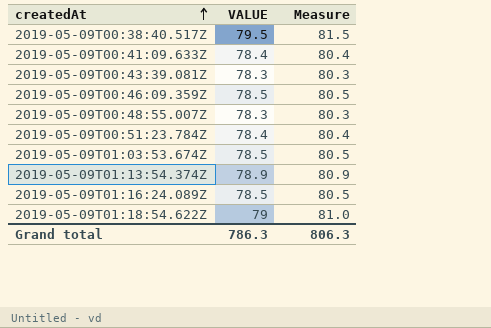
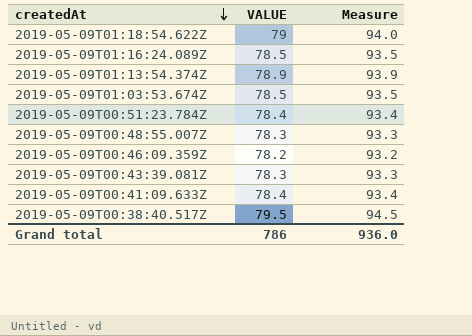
row order: createdAt ascending -> createdAt descending
column Measure | formula: [VALUE] + 2 -> [VALUE] + 15
2019-05-09T00:46:09.359Z | VALUE: 78.5 -> 78.2
Grand total | VALUE: 786.3 -> 786
Grand total | Measure: 806.3 -> 936.0

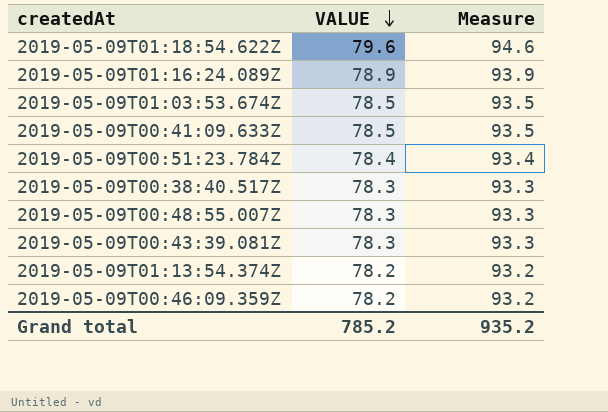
row order: createdAt descending -> VALUE descending
2019-05-09T01:18:54.622Z | VALUE: 79 -> 79.6
2019-05-09T01:18:54.622Z | Measure: 94.0 -> 94.6
2019-05-09T01:16:24.089Z | VALUE: 78.5 -> 78.9
2019-05-09T01:16:24.089Z | Measure: 93.5 -> 93.9
2019-05-09T00:41:09.633Z | VALUE: 78.4 -> 78.5
2019-05-09T00:41:09.633Z | Measure: 93.4 -> 93.5
2019-05-09T00:38:40.517Z | VALUE: 79.5 -> 78.3
2019-05-09T00:38:40.517Z | Measure: 94.5 -> 93.3
2019-05-09T01:13:54.374Z | VALUE: 78.9 -> 78.2
2019-05-09T01:13:54.374Z | Measure: 93.9 -> 93.2
Grand total | VALUE: 786 -> 785.2
Grand total | Measure: 936.0 -> 935.2

